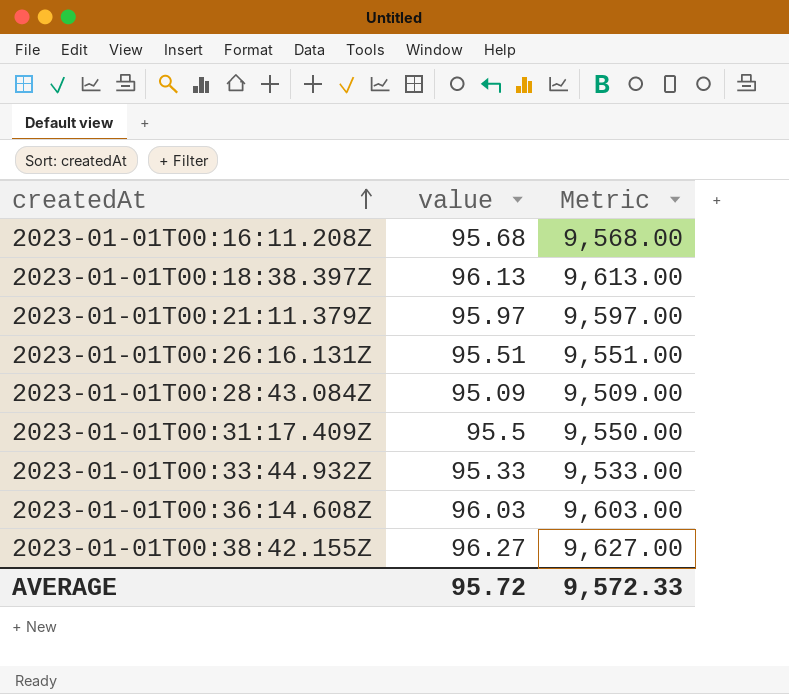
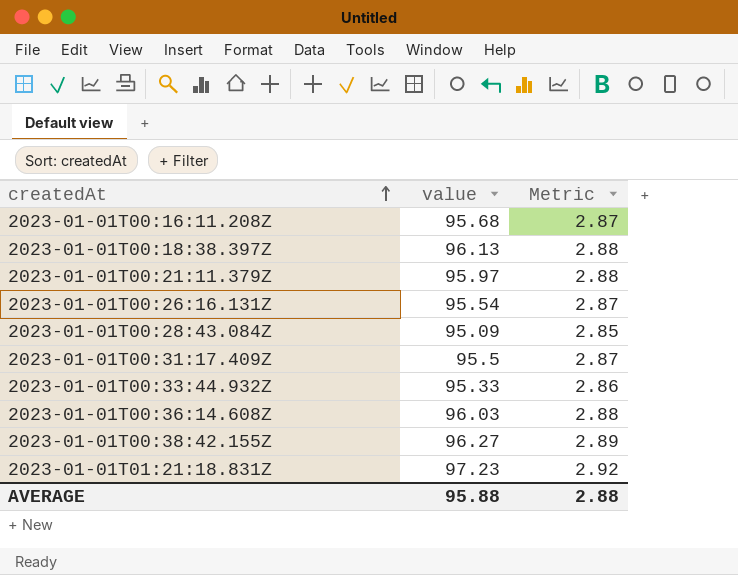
column Metric | formula: [value] * 100 -> [value] * 0.03
2023-01-01T00:26:16.131Z | value: 95.51 -> 95.54
row 2023-01-01T01:21:18.831Z: none -> 97.23 | 2.92
AVERAGE | value: 95.72 -> 95.88
AVERAGE | Metric: 9,572.33 -> 2.88

